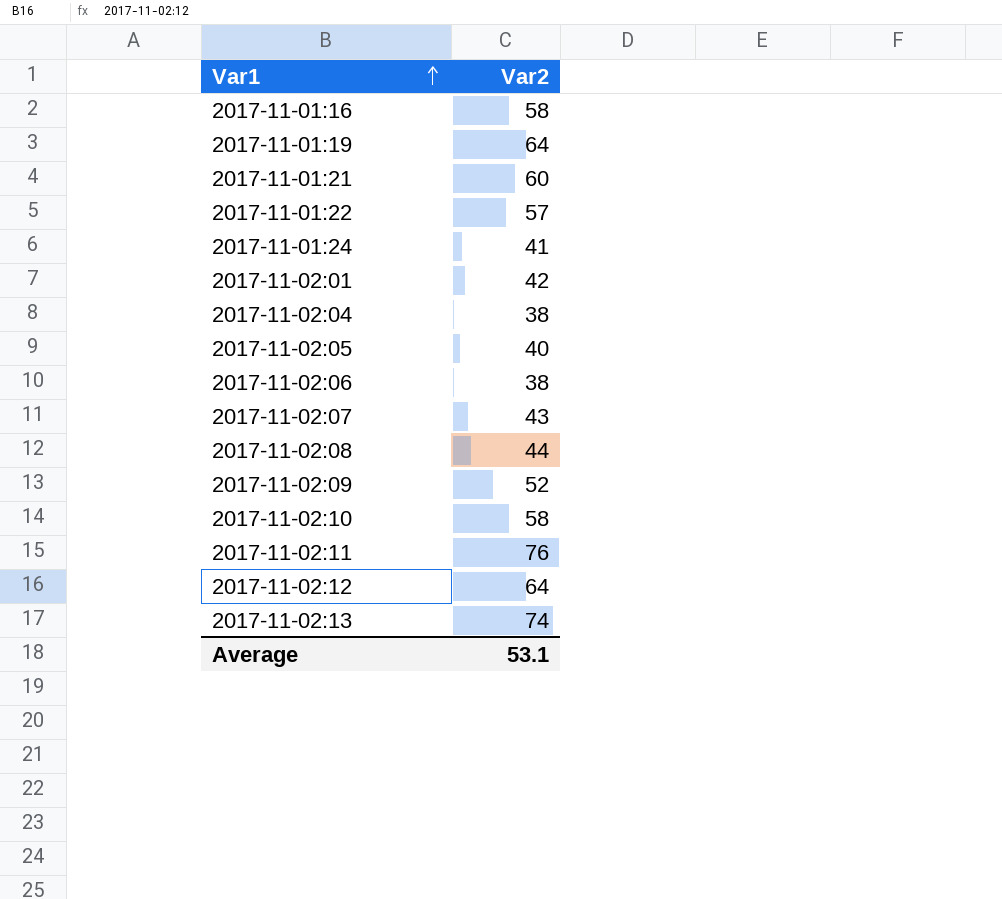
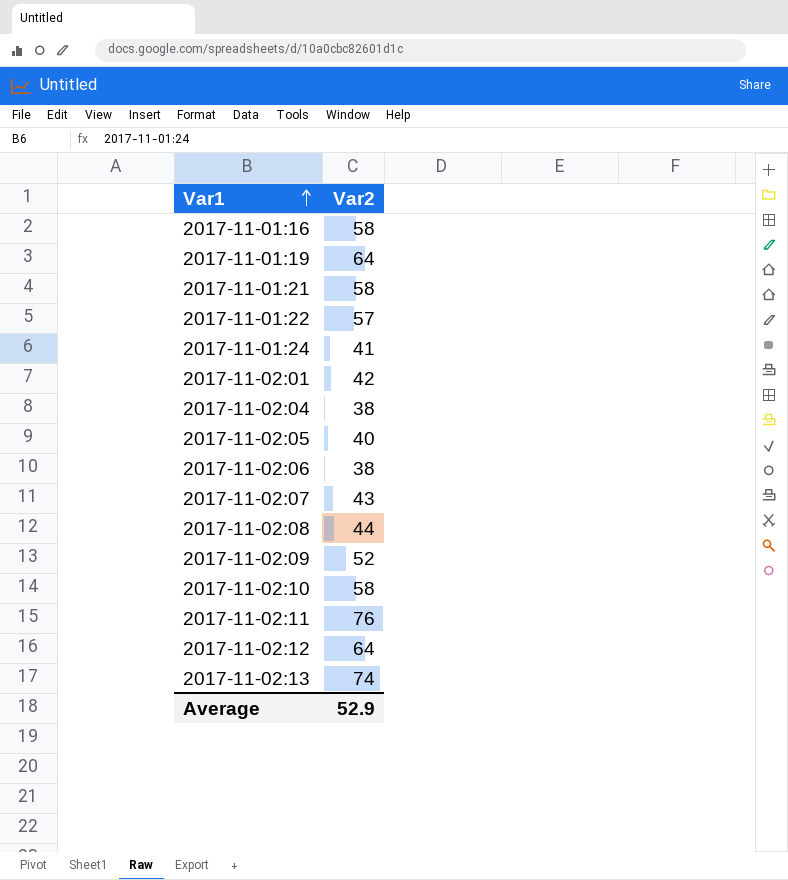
2017-11-01:21 | Var2: 60 -> 58
Average | Var2: 53.1 -> 52.9

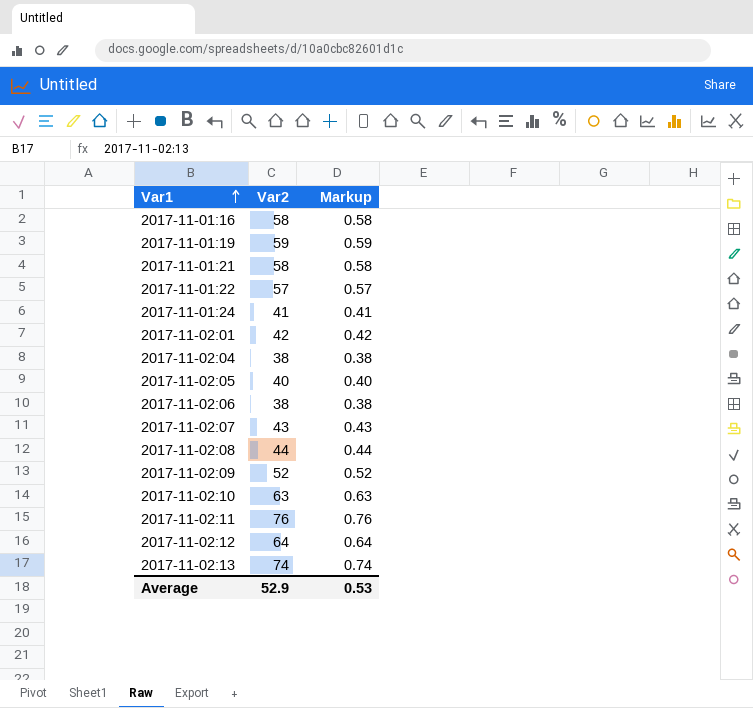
column Markup | formula: none -> [Var2] * 0.01
2017-11-01:19 | Var2: 64 -> 59
2017-11-02:10 | Var2: 58 -> 63

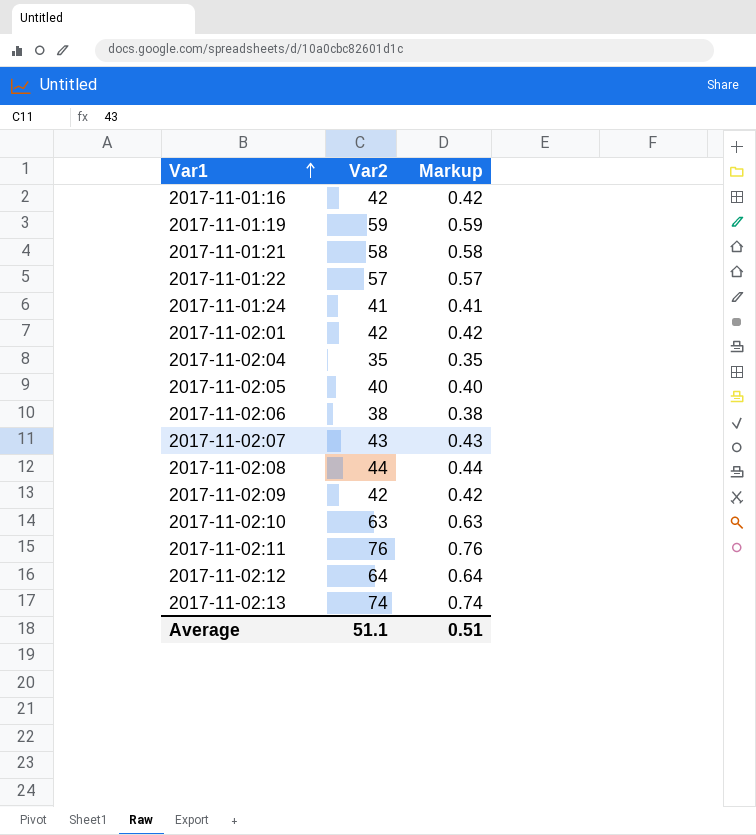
2017-11-01:16 | Var2: 58 -> 42
2017-11-01:16 | Markup: 0.58 -> 0.42
2017-11-02:04 | Var2: 38 -> 35
2017-11-02:04 | Markup: 0.38 -> 0.35
2017-11-02:09 | Var2: 52 -> 42
2017-11-02:09 | Markup: 0.52 -> 0.42
Average | Var2: 52.9 -> 51.1
Average | Markup: 0.53 -> 0.51

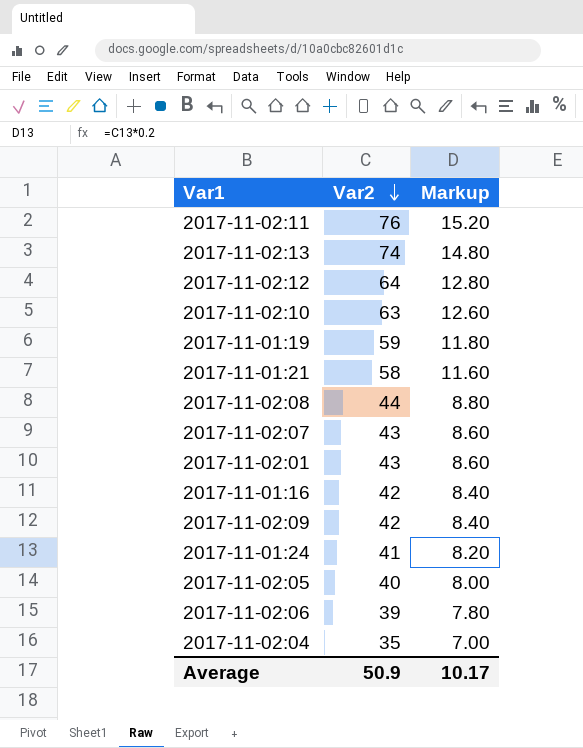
row order: Var1 ascending -> Var2 descending
column Markup | formula: [Var2] * 0.01 -> [Var2] * 0.2
row 2017-11-01:22: 57 | 0.57 -> none
2017-11-02:01 | Var2: 42 -> 43
2017-11-02:06 | Var2: 38 -> 39
Average | Var2: 51.1 -> 50.9
Average | Markup: 0.51 -> 10.17

